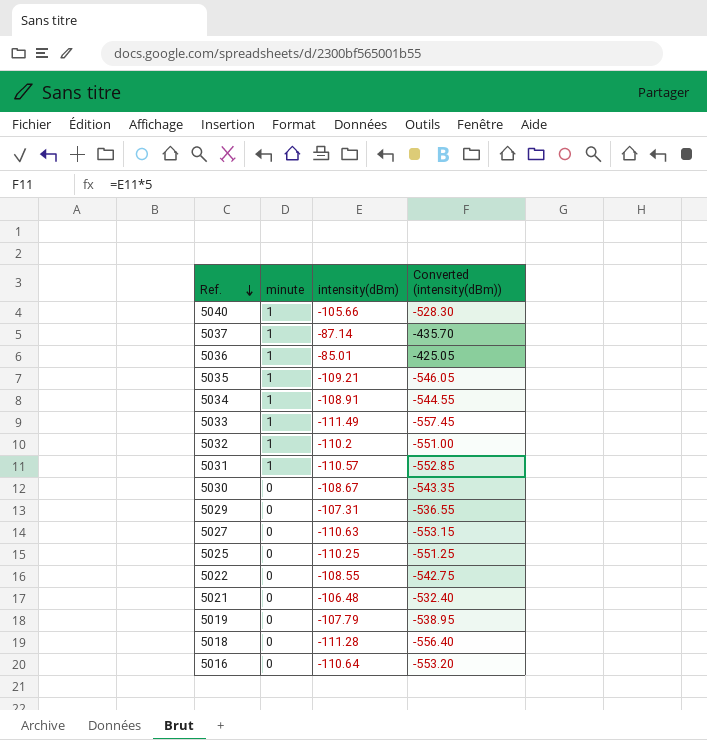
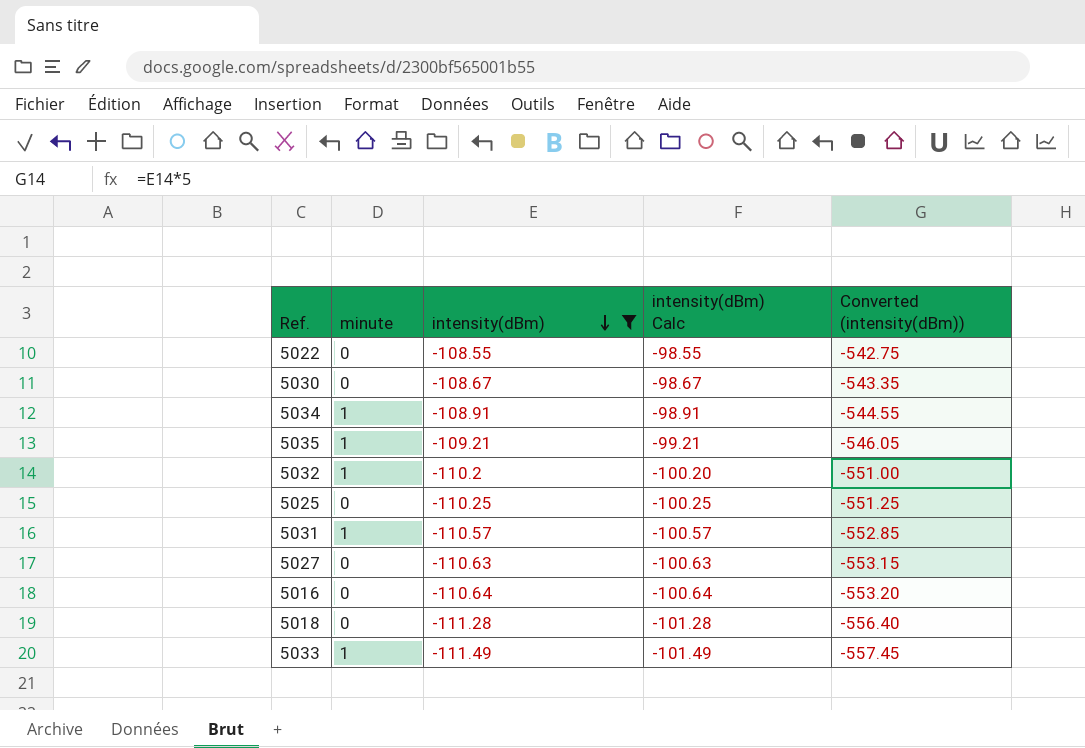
filter: none -> intensity(dBm) <= -108.55
row order: Ref. descending -> intensity(dBm) descending
column intensity(dBm) Calc | formula: none -> [intensity(dBm)] + 10

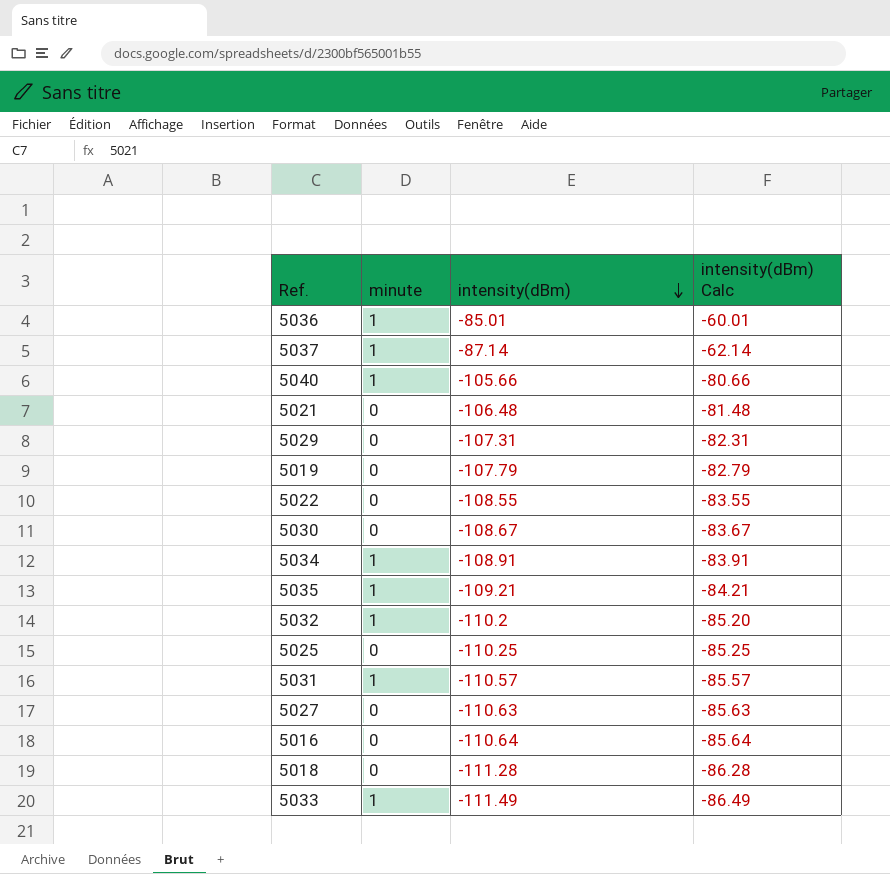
filter: intensity(dBm) <= -108.55 -> none
column Converted (intensity(dBm)) | formula: [intensity(dBm)] * 5 -> none
column intensity(dBm) Calc | formula: [intensity(dBm)] + 10 -> [intensity(dBm)] + 25

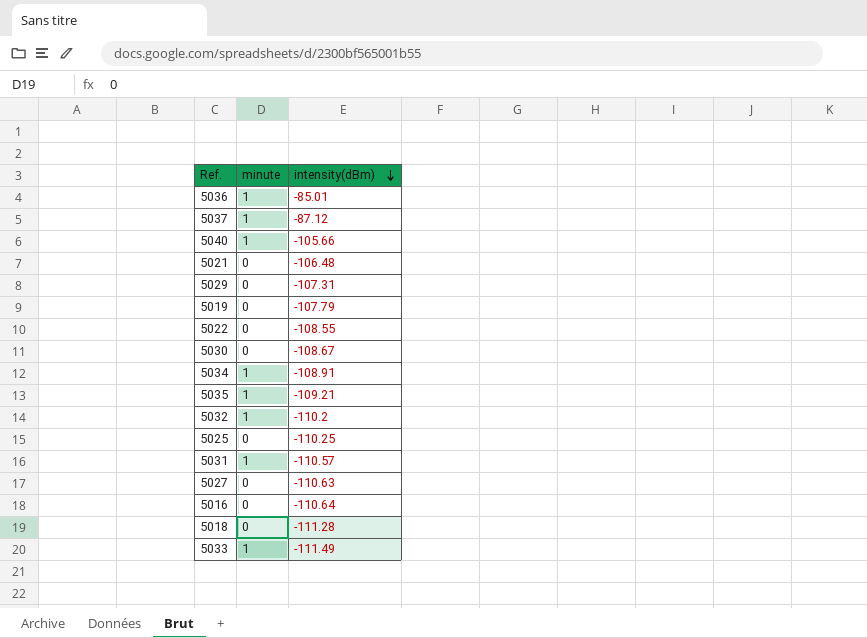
column intensity(dBm) Calc | formula: [intensity(dBm)] + 25 -> none
5037 | intensity(dBm): -87.14 -> -87.12

